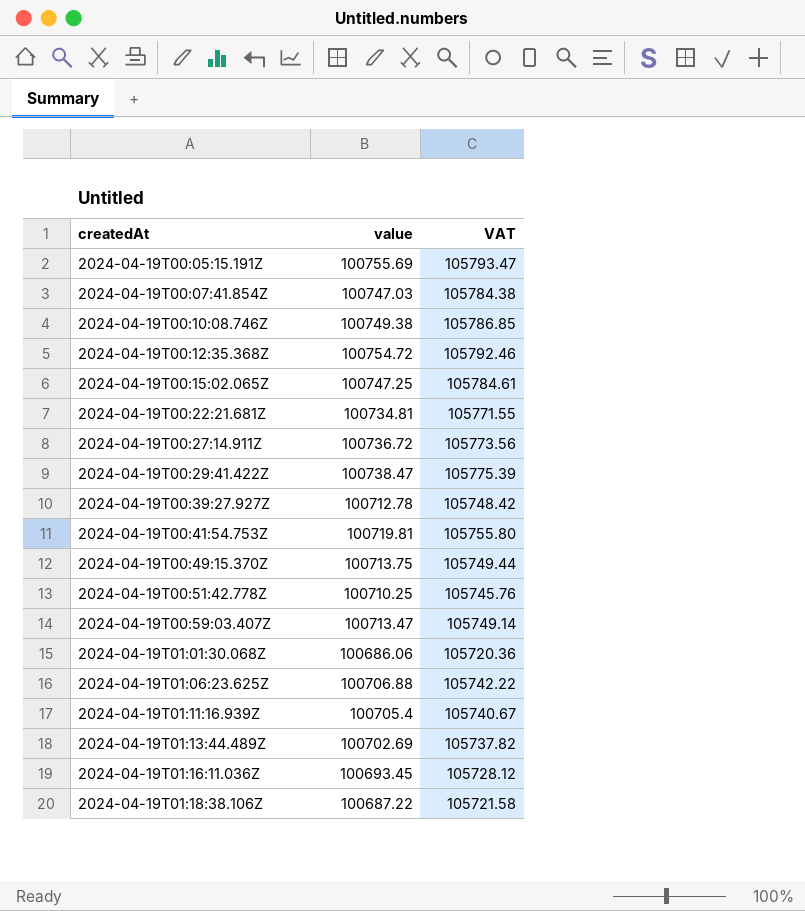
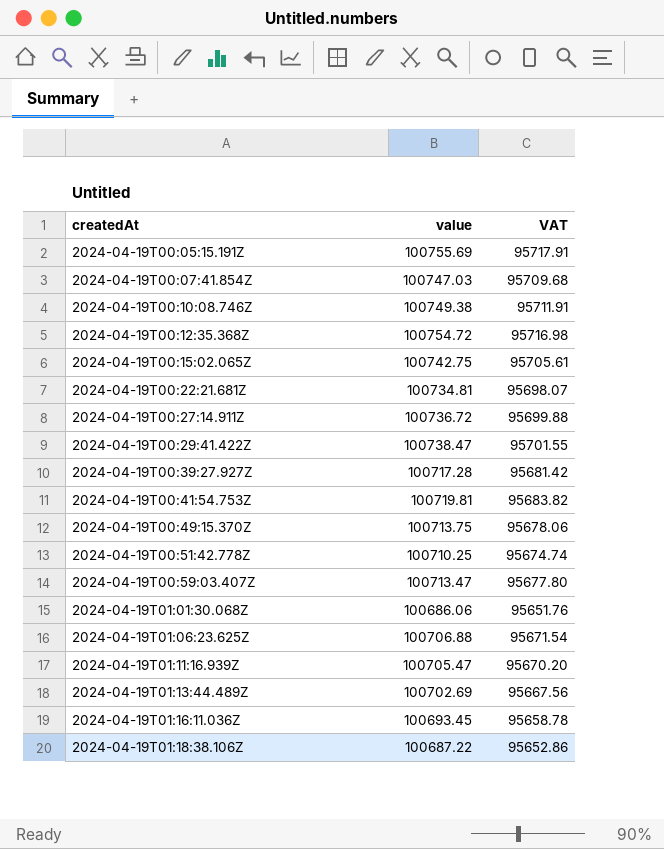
column VAT | formula: [value] * 1.05 -> [value] * 0.95
2024-04-19T00:15:02.065Z | value: 100747.25 -> 100742.75
2024-04-19T00:39:27.927Z | value: 100712.78 -> 100717.28
2024-04-19T01:11:16.939Z | value: 100705.4 -> 100705.47

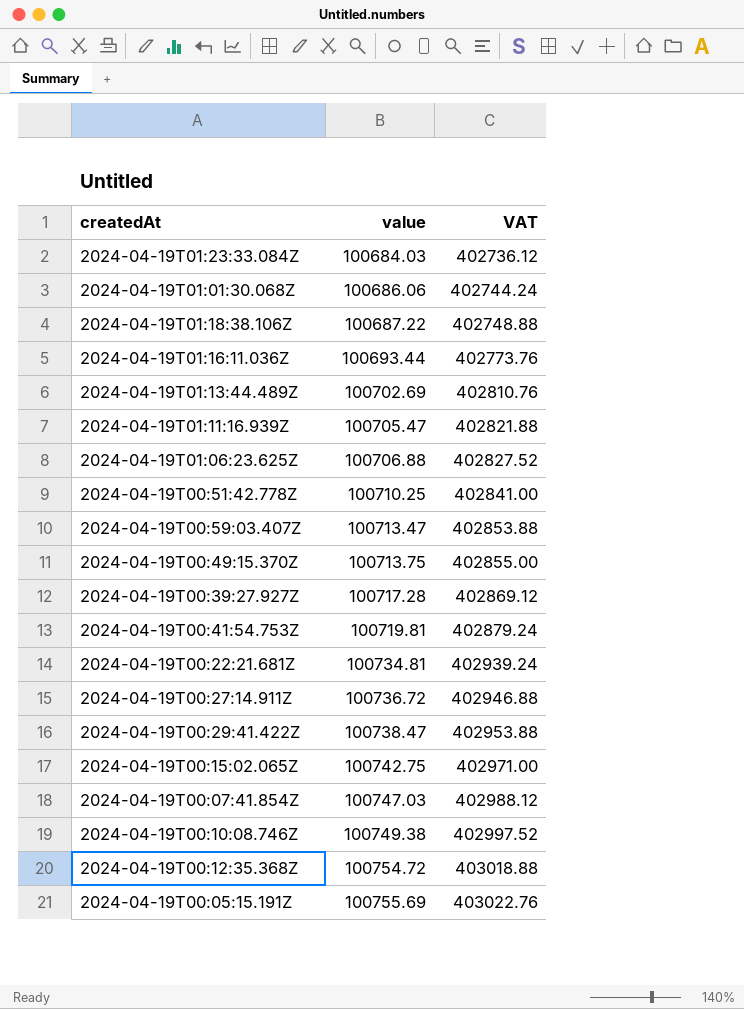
row order: createdAt ascending -> value ascending
column VAT | formula: [value] * 0.95 -> [value] * 4
row 2024-04-19T01:23:33.084Z: none -> 100684.03 | 402736.12
2024-04-19T01:16:11.036Z | value: 100693.45 -> 100693.44

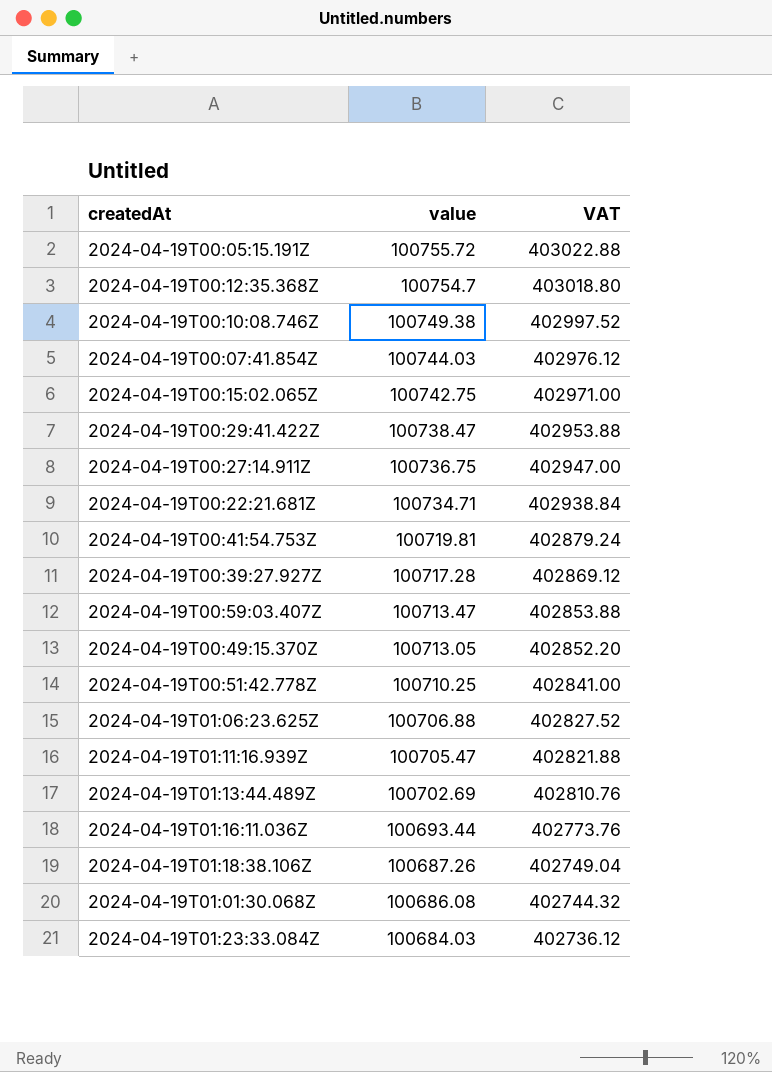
row order: value ascending -> value descending
2024-04-19T00:05:15.191Z | value: 100755.69 -> 100755.72
2024-04-19T00:05:15.191Z | VAT: 403022.76 -> 403022.88
2024-04-19T00:12:35.368Z | value: 100754.72 -> 100754.7
2024-04-19T00:12:35.368Z | VAT: 403018.88 -> 403018.80
2024-04-19T00:07:41.854Z | value: 100747.03 -> 100744.03
2024-04-19T00:07:41.854Z | VAT: 402988.12 -> 402976.12
2024-04-19T00:27:14.911Z | value: 100736.72 -> 100736.75
2024-04-19T00:27:14.911Z | VAT: 402946.88 -> 402947.00
2024-04-19T00:22:21.681Z | value: 100734.81 -> 100734.71
2024-04-19T00:22:21.681Z | VAT: 402939.24 -> 402938.84
2024-04-19T00:49:15.370Z | value: 100713.75 -> 100713.05
2024-04-19T00:49:15.370Z | VAT: 402855.00 -> 402852.20
2024-04-19T01:18:38.106Z | value: 100687.22 -> 100687.26
2024-04-19T01:18:38.106Z | VAT: 402748.88 -> 402749.04
2024-04-19T01:01:30.068Z | value: 100686.06 -> 100686.08
2024-04-19T01:01:30.068Z | VAT: 402744.24 -> 402744.32

